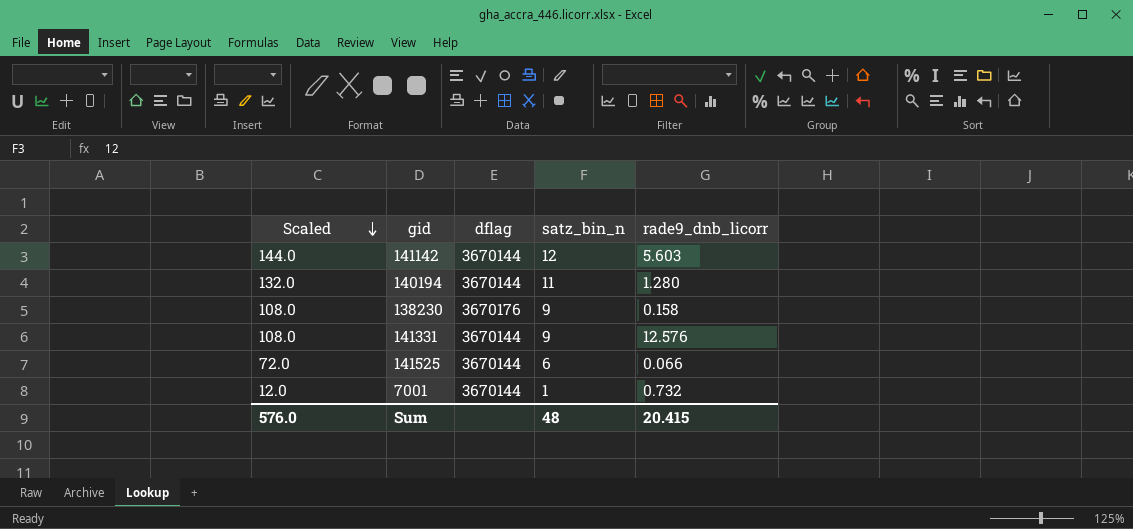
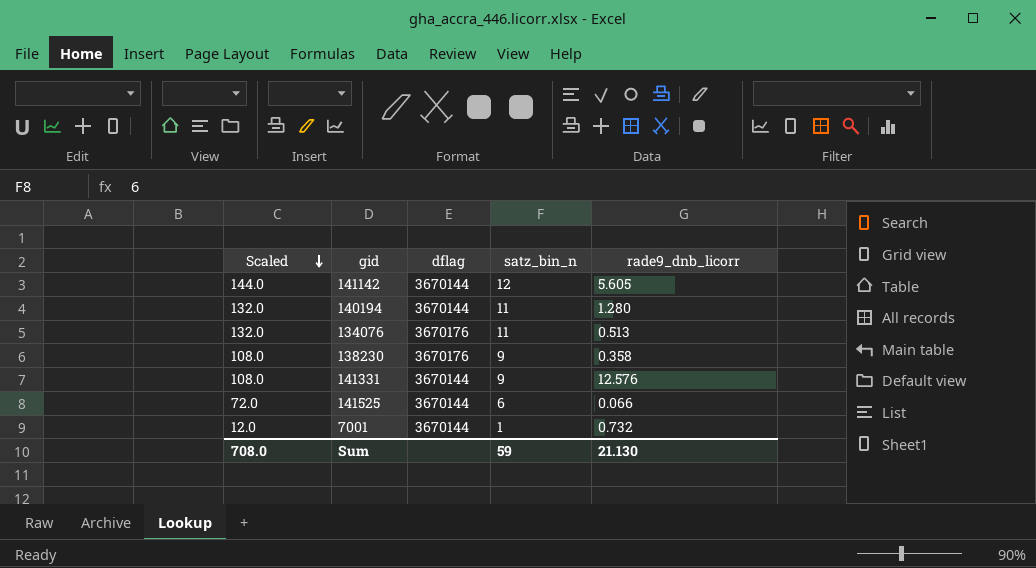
141142 | rade9_dnb_licorr: 5.603 -> 5.605
row 134076: none -> 132.0 | 3670176 | 11 | 0.513
138230 | rade9_dnb_licorr: 0.158 -> 0.358
Sum | Scaled: 576.0 -> 708.0
Sum | satz_bin_n: 48 -> 59
Sum | rade9_dnb_licorr: 20.415 -> 21.130

